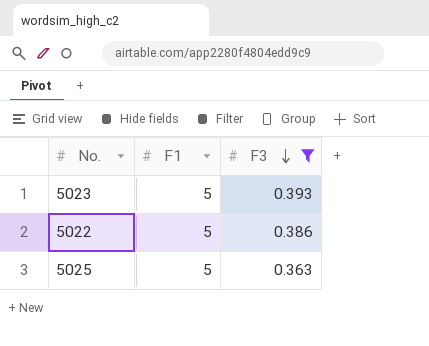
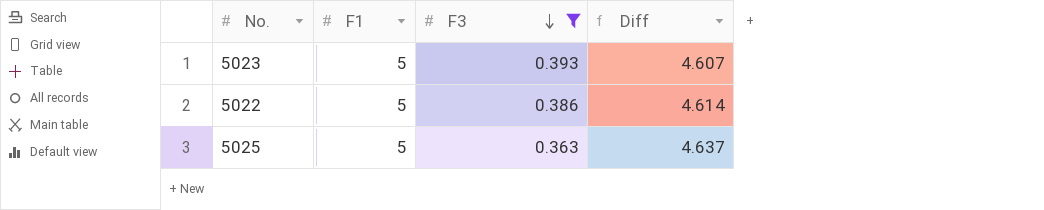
column Diff | formula: none -> [F1] - [F3]

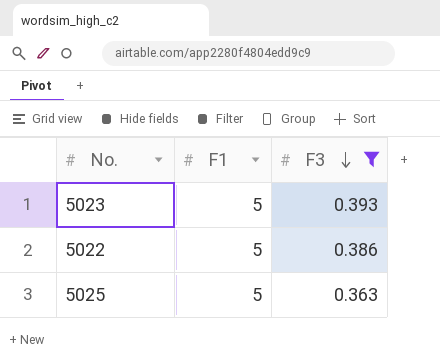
column Diff | formula: [F1] - [F3] -> none

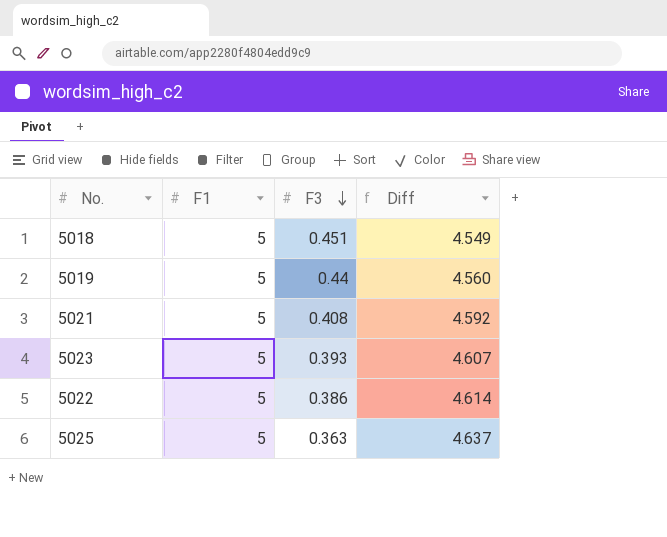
filter: F3 <= 0.393 -> none
column Diff | formula: none -> [F1] - [F3]

